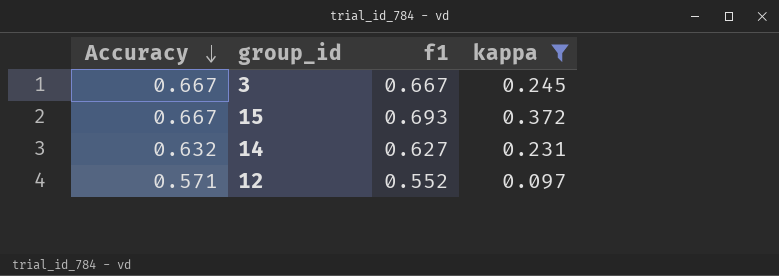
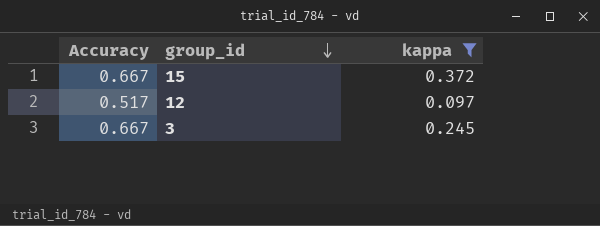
row order: Accuracy descending -> group_id descending
column f1 | position: 3 -> none
row 14: 0.632 | 0.627 | 0.231 -> none
12 | Accuracy: 0.571 -> 0.517

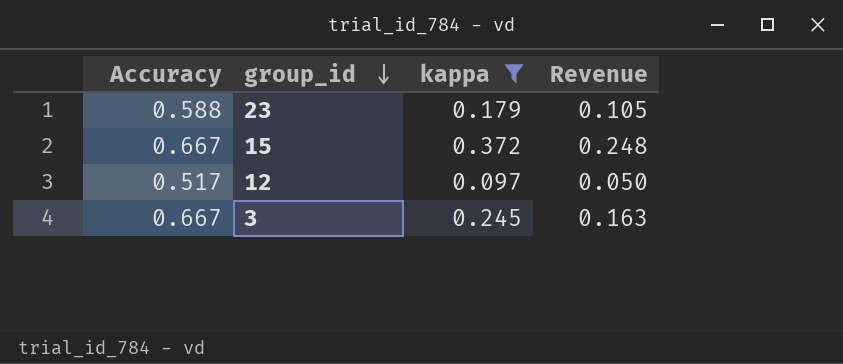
column Revenue | formula: none -> [Accuracy] * [kappa]
row 23: none -> 0.588 | 0.179 | 0.105

